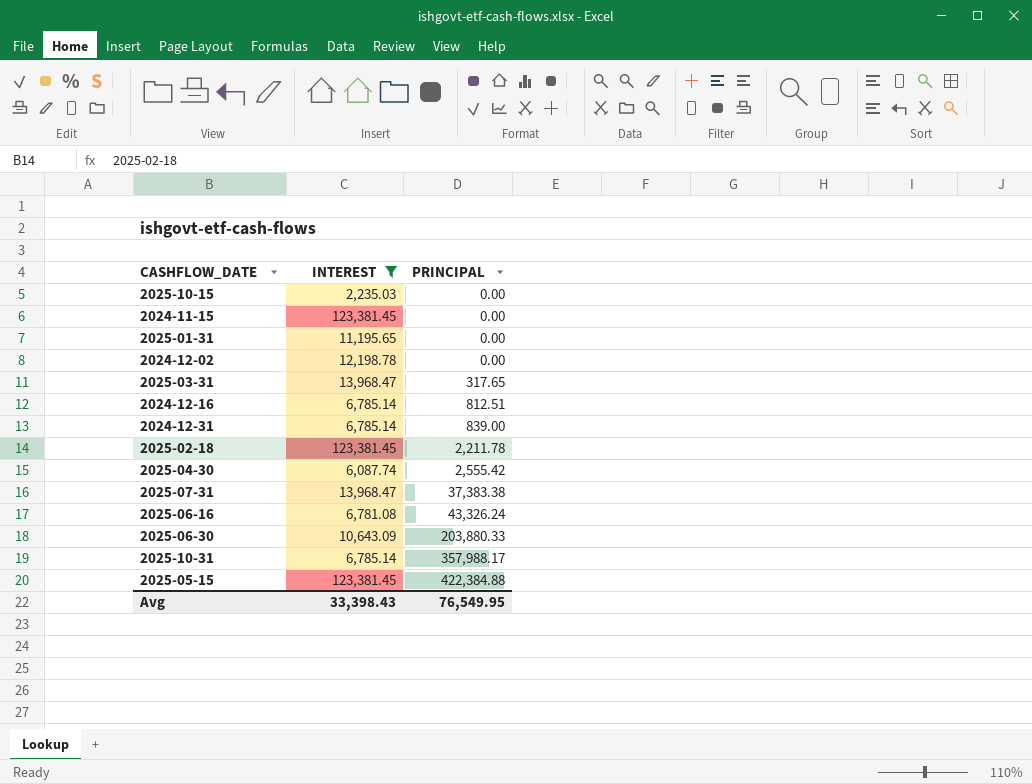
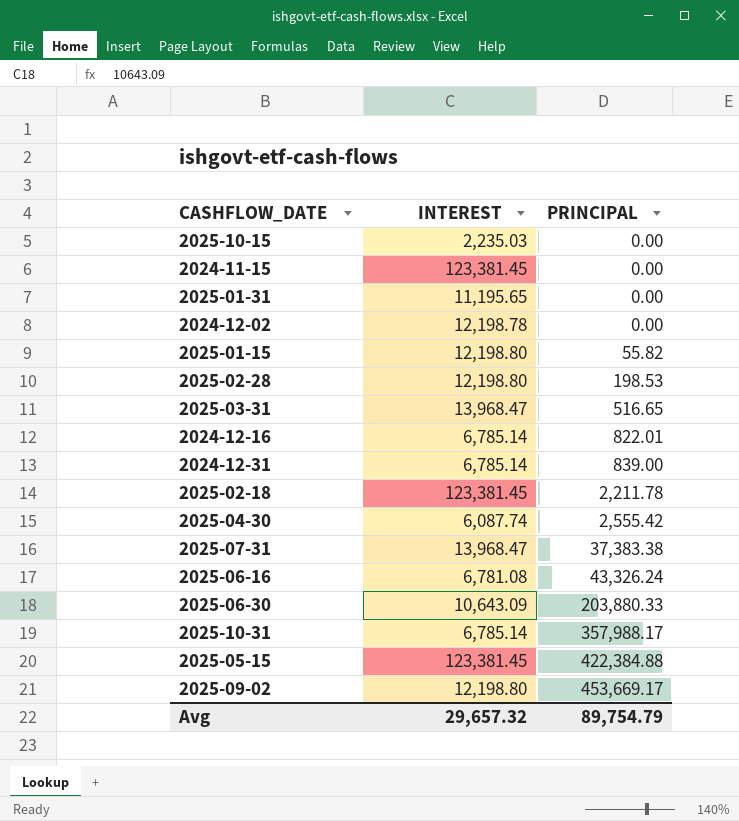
filter: INTEREST != 12,198.80 -> none
2025-03-31 | PRINCIPAL: 317.65 -> 516.65
2024-12-16 | PRINCIPAL: 812.51 -> 822.01
Avg | INTEREST: 33,398.43 -> 29,657.32
Avg | PRINCIPAL: 76,549.95 -> 89,754.79

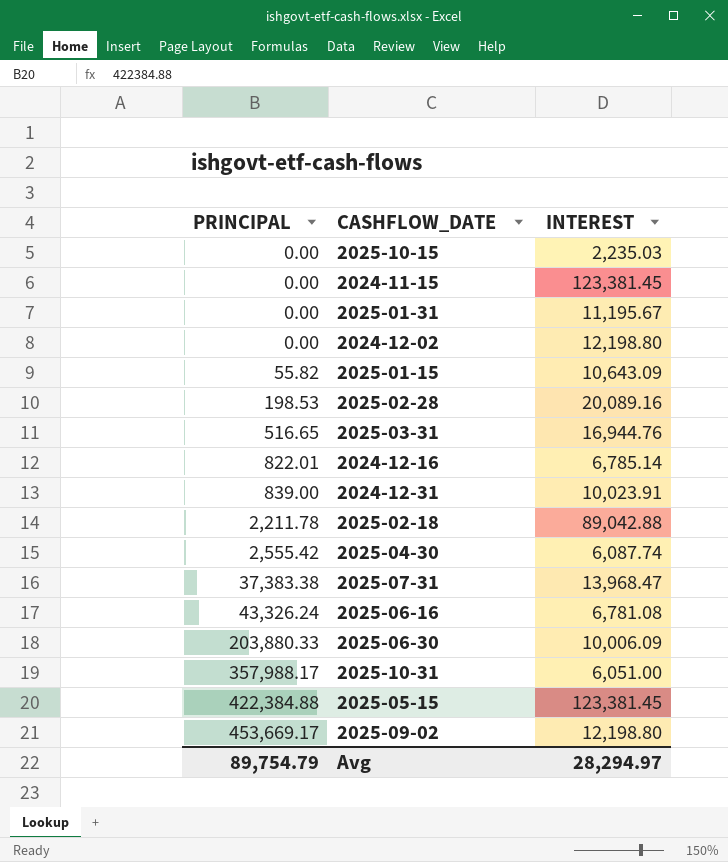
column PRINCIPAL | position: 3 -> 1
2025-01-31 | INTEREST: 11,195.65 -> 11,195.67
2024-12-02 | INTEREST: 12,198.78 -> 12,198.80
2025-01-15 | INTEREST: 12,198.80 -> 10,643.09
2025-02-28 | INTEREST: 12,198.80 -> 20,089.16
2025-03-31 | INTEREST: 13,968.47 -> 16,944.76
2024-12-31 | INTEREST: 6,785.14 -> 10,023.91
2025-02-18 | INTEREST: 123,381.45 -> 89,042.88
2025-06-30 | INTEREST: 10,643.09 -> 10,006.09
2025-10-31 | INTEREST: 6,785.14 -> 6,051.00
Avg | INTEREST: 29,657.32 -> 28,294.97

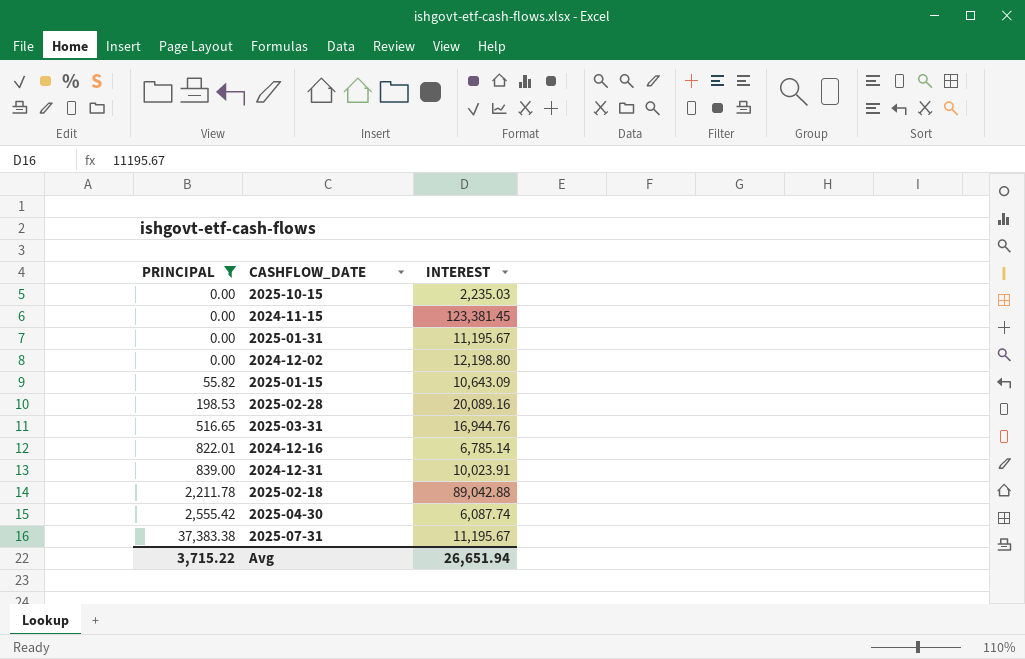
filter: none -> PRINCIPAL <= 37,383.38
2025-07-31 | INTEREST: 13,968.47 -> 11,195.67
Avg | PRINCIPAL: 89,754.79 -> 3,715.22
Avg | INTEREST: 28,294.97 -> 26,651.94

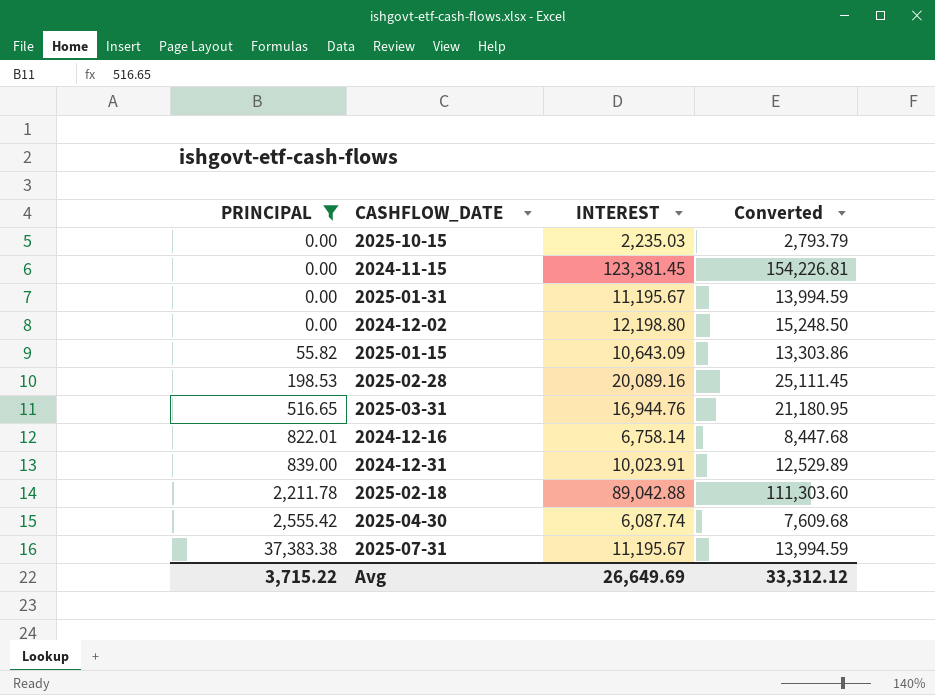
column Converted | formula: none -> [INTEREST] * 1.25
2024-12-16 | INTEREST: 6,785.14 -> 6,758.14
Avg | INTEREST: 26,651.94 -> 26,649.69

